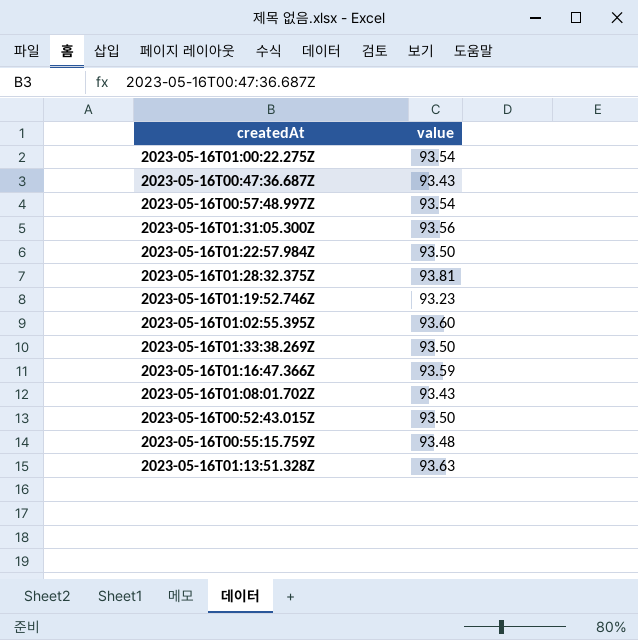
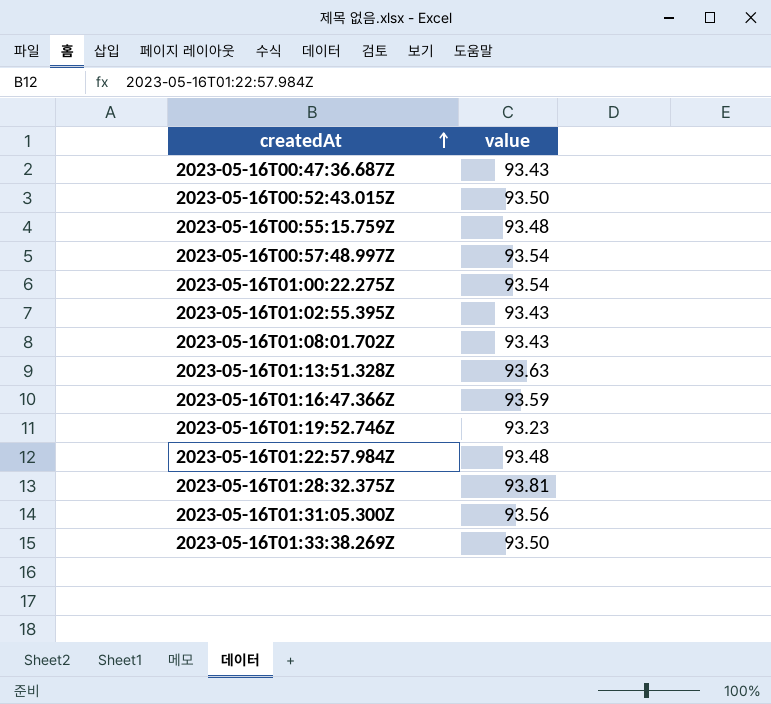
row order: none -> createdAt ascending
2023-05-16T01:02:55.395Z | value: 93.60 -> 93.43
2023-05-16T01:22:57.984Z | value: 93.50 -> 93.48

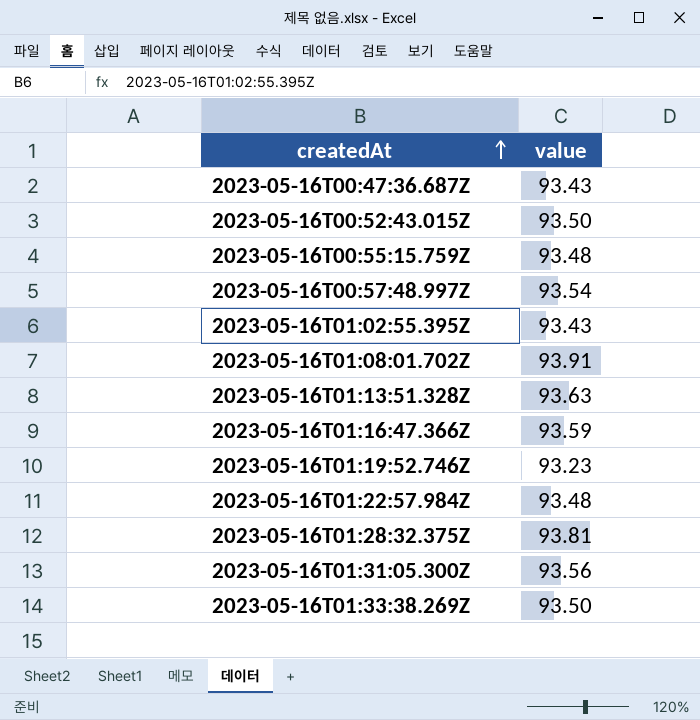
row 2023-05-16T01:00:22.275Z: 93.54 -> none
2023-05-16T01:08:01.702Z | value: 93.43 -> 93.91

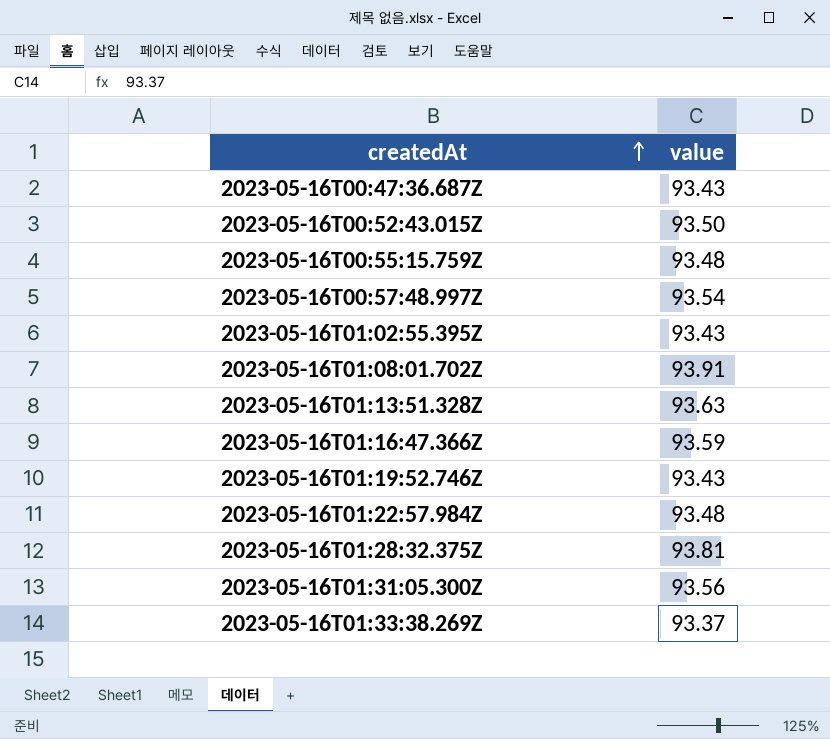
2023-05-16T01:19:52.746Z | value: 93.23 -> 93.43
2023-05-16T01:33:38.269Z | value: 93.50 -> 93.37

